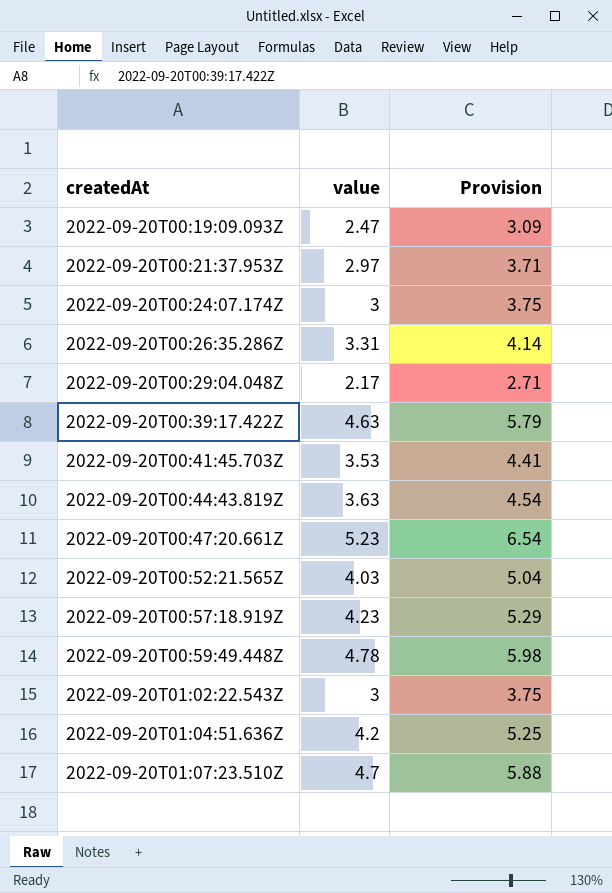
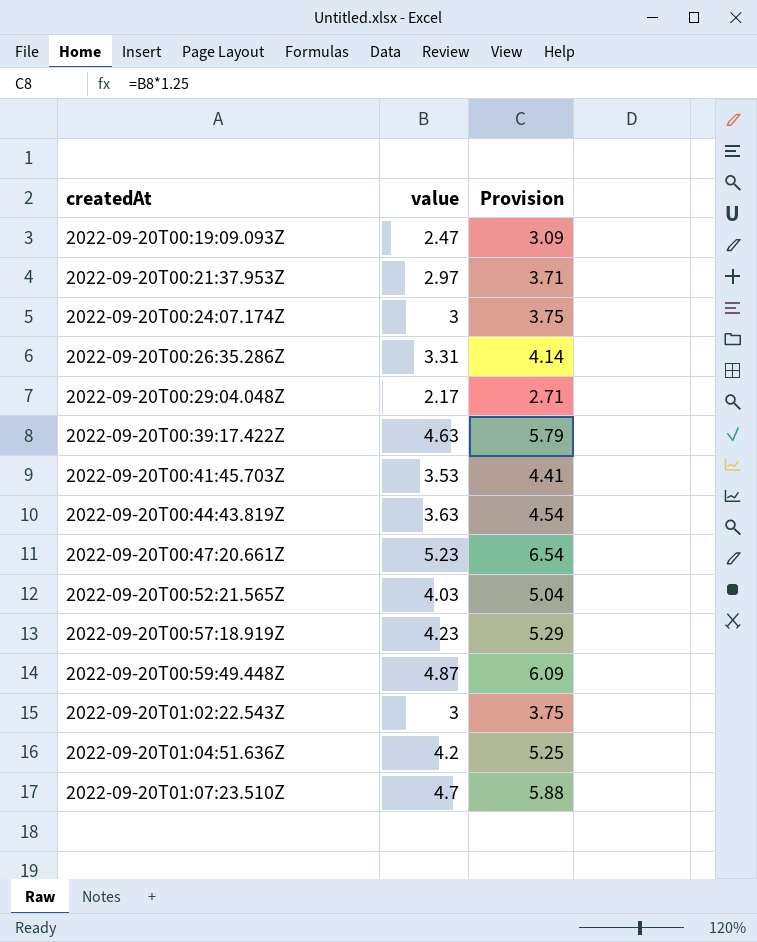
2022-09-20T00:59:49.448Z | value: 4.78 -> 4.87
2022-09-20T00:59:49.448Z | Provision: 5.98 -> 6.09

